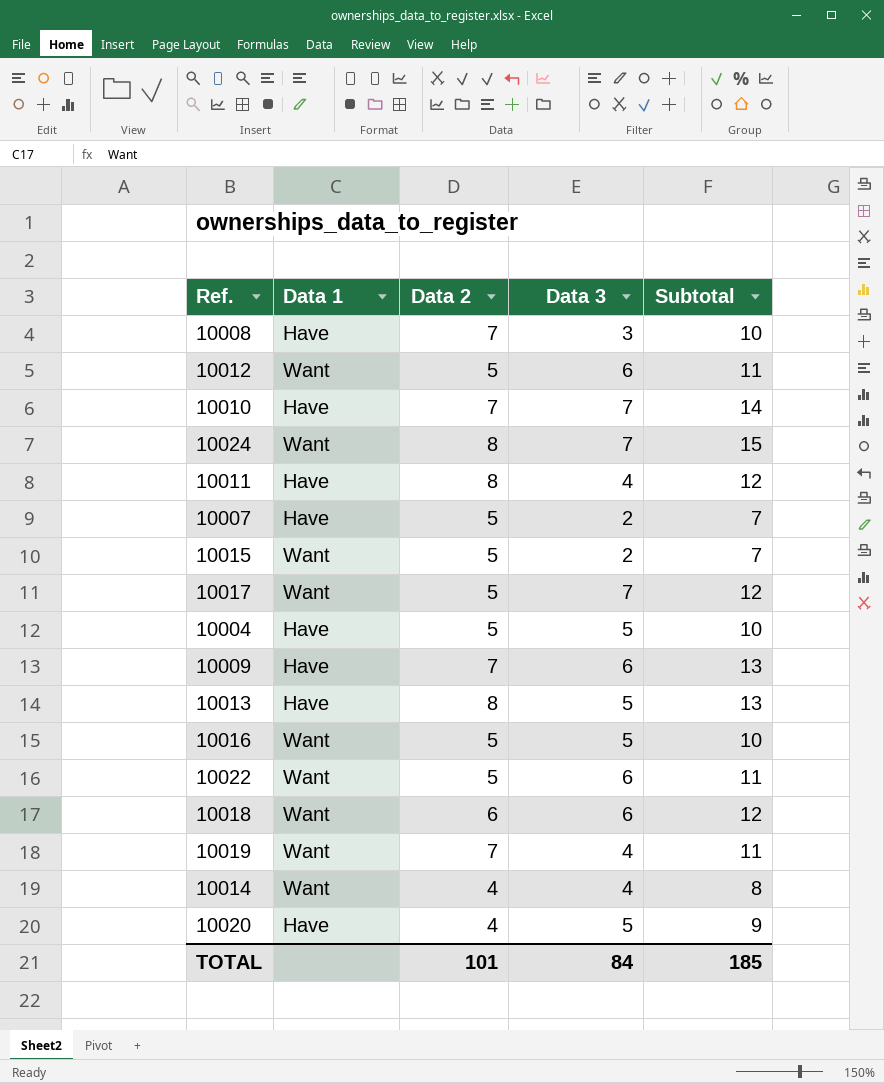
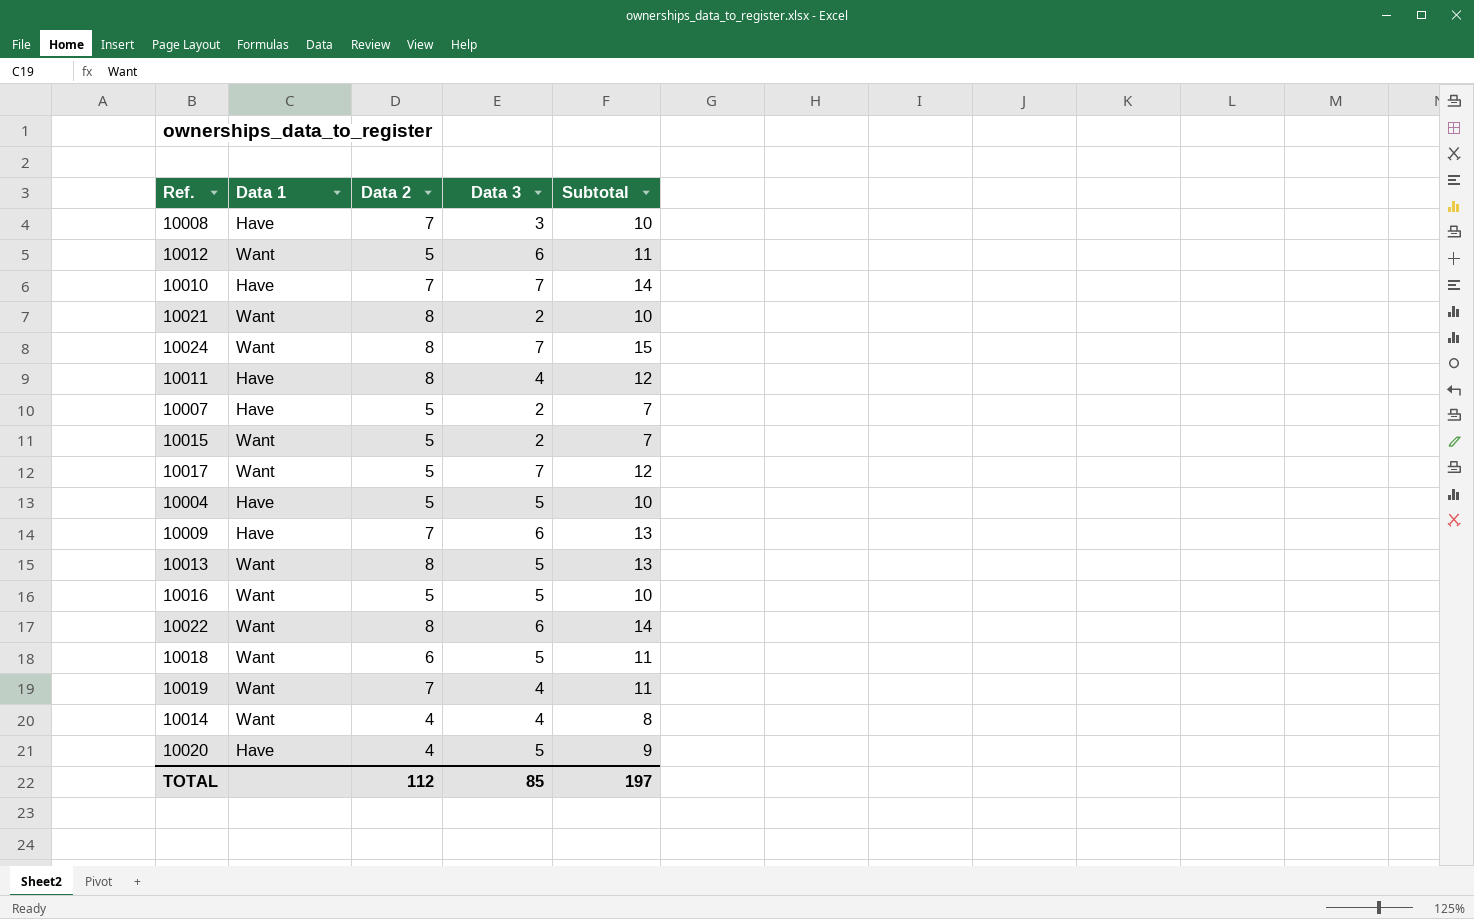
row 10021: none -> Want | 8 | 2 | 10
10013 | Data 1: Have -> Want
10022 | Data 2: 5 -> 8
10022 | Subtotal: 11 -> 14
10018 | Data 3: 6 -> 5
10018 | Subtotal: 12 -> 11
TOTAL | Data 2: 101 -> 112
TOTAL | Data 3: 84 -> 85
TOTAL | Subtotal: 185 -> 197

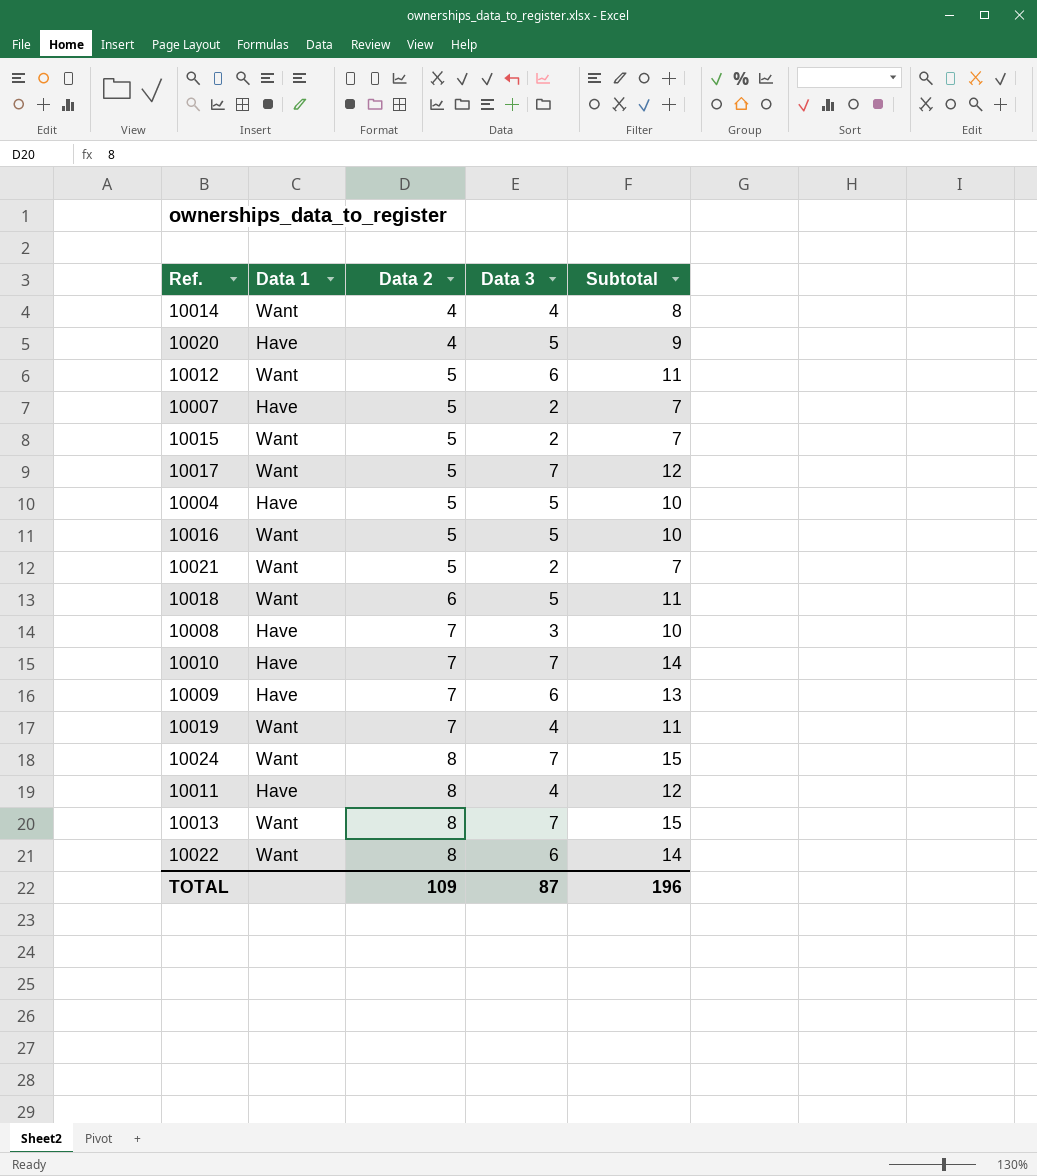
row order: none -> Data 2 ascending
10021 | Data 2: 8 -> 5
10021 | Subtotal: 10 -> 7
10013 | Data 3: 5 -> 7
10013 | Subtotal: 13 -> 15
TOTAL | Data 2: 112 -> 109
TOTAL | Data 3: 85 -> 87
TOTAL | Subtotal: 197 -> 196

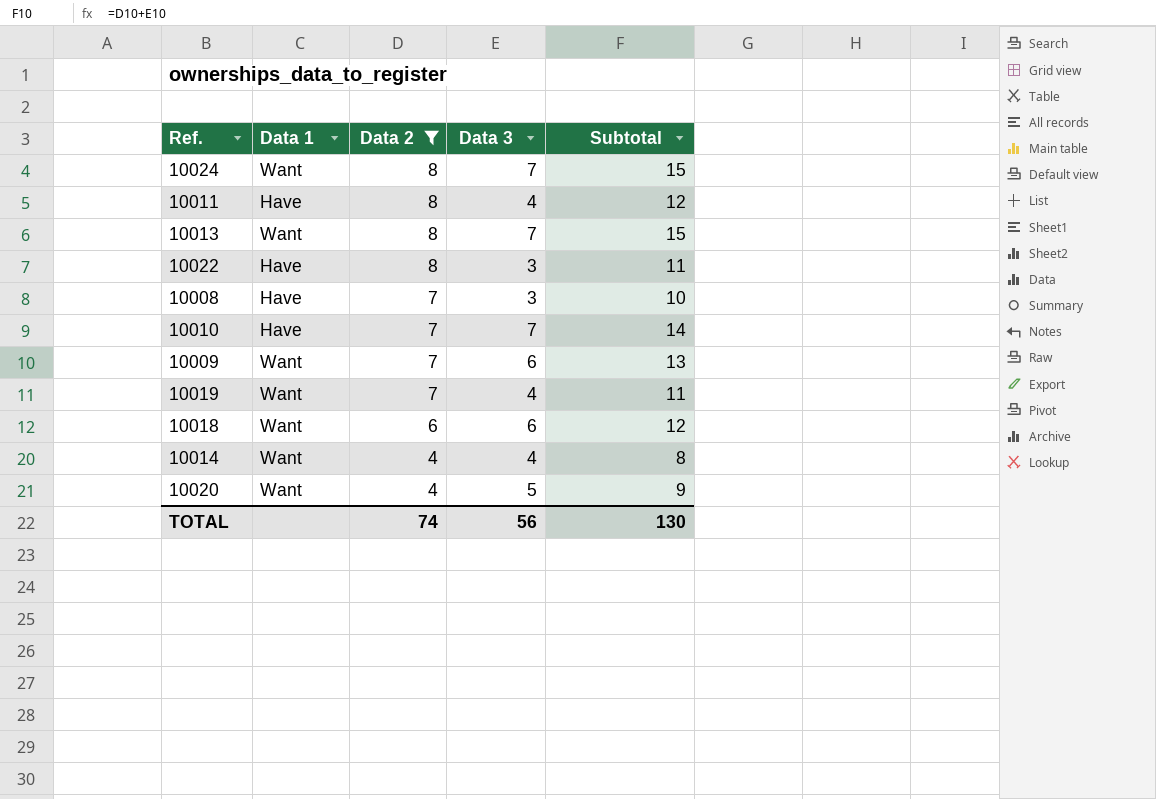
filter: none -> Data 2 != 5
row order: Data 2 ascending -> Data 2 descending
10022 | Data 1: Want -> Have
10022 | Data 3: 6 -> 3
10022 | Subtotal: 14 -> 11
10009 | Data 1: Have -> Want
10018 | Data 3: 5 -> 6
10018 | Subtotal: 11 -> 12
10020 | Data 1: Have -> Want
TOTAL | Data 2: 109 -> 74
TOTAL | Data 3: 87 -> 56
TOTAL | Subtotal: 196 -> 130

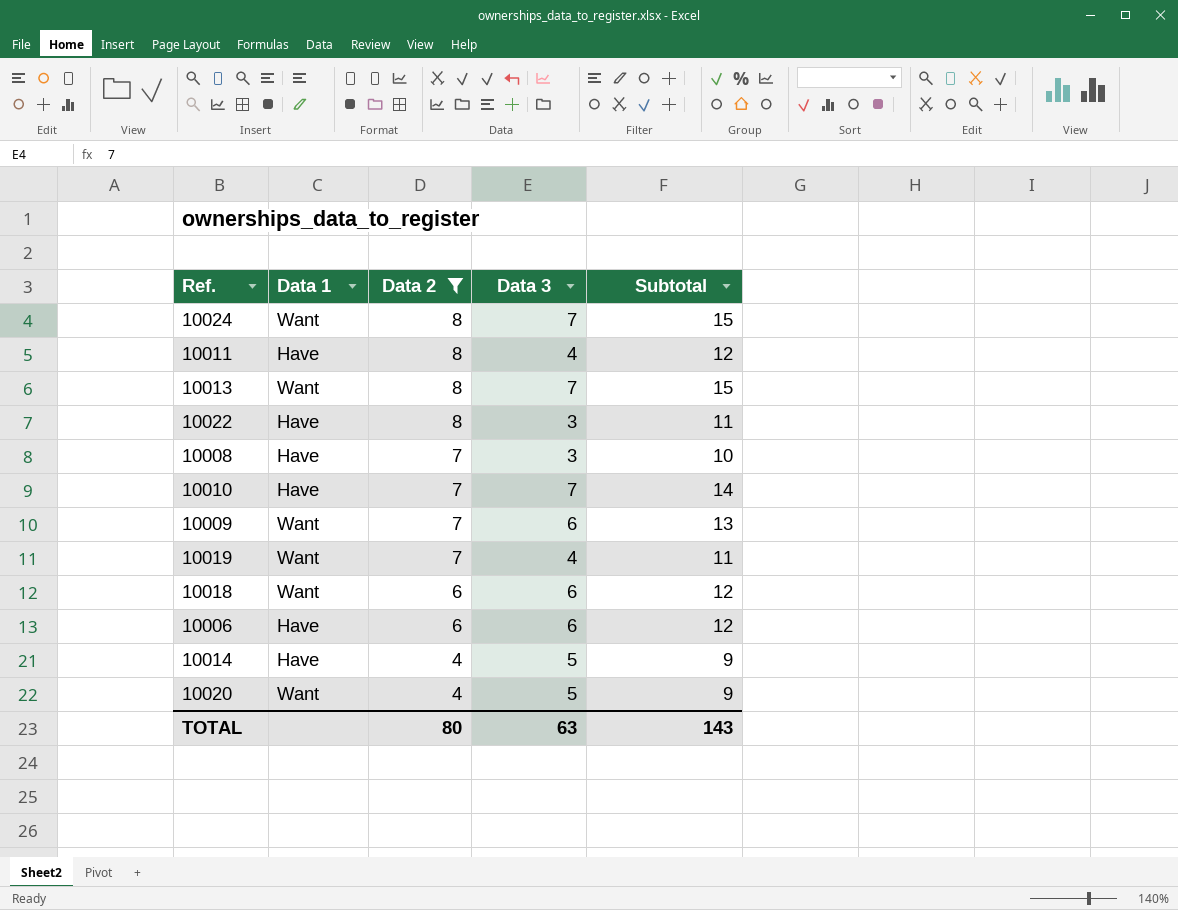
row 10006: none -> Have | 6 | 6 | 12
10014 | Data 1: Want -> Have
10014 | Data 3: 4 -> 5
10014 | Subtotal: 8 -> 9
TOTAL | Data 2: 74 -> 80
TOTAL | Data 3: 56 -> 63
TOTAL | Subtotal: 130 -> 143

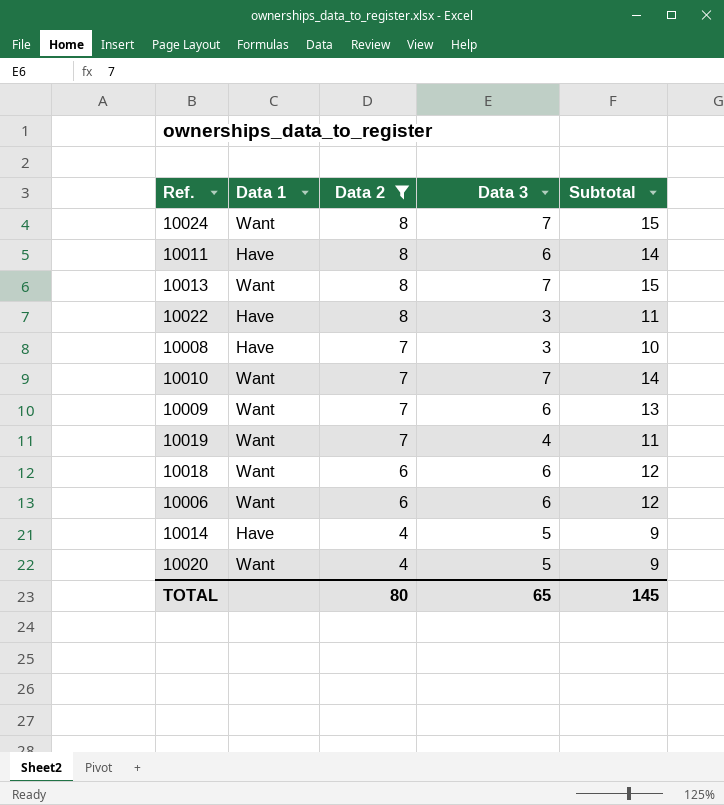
10011 | Data 3: 4 -> 6
10011 | Subtotal: 12 -> 14
10010 | Data 1: Have -> Want
10006 | Data 1: Have -> Want
TOTAL | Data 3: 63 -> 65
TOTAL | Subtotal: 143 -> 145

